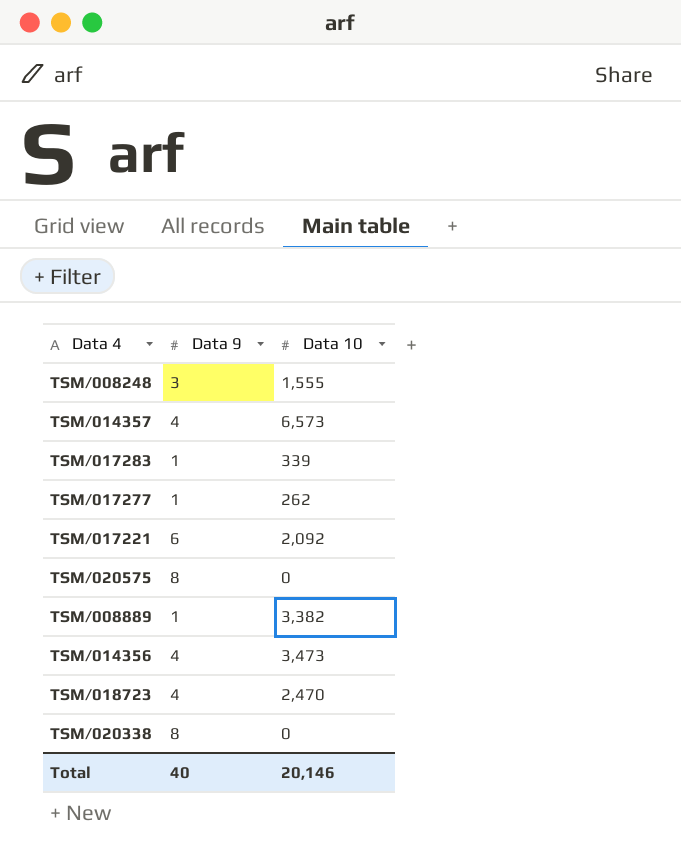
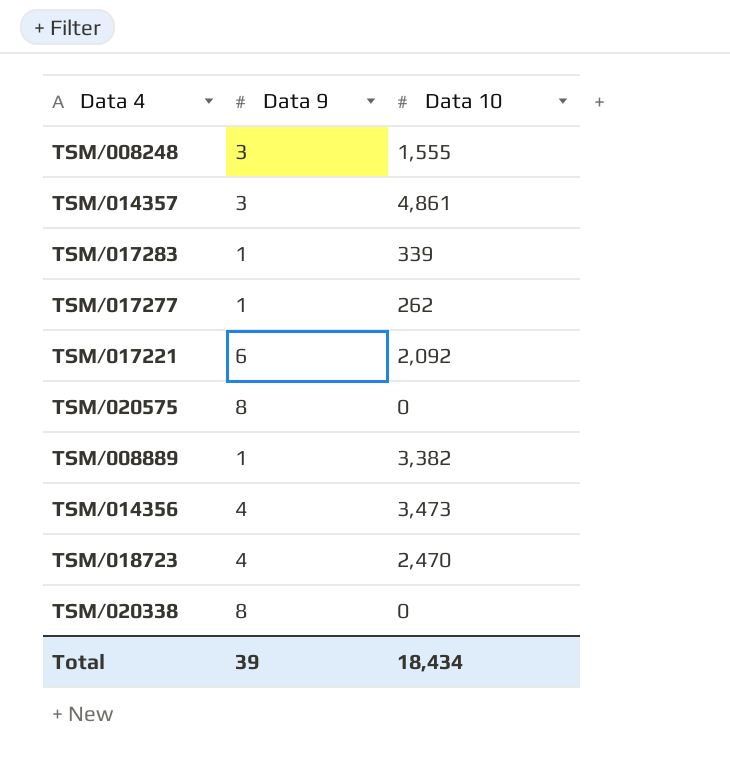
TSM/014357 | Data 9: 4 -> 3
TSM/014357 | Data 10: 6,573 -> 4,861
Total | Data 9: 40 -> 39
Total | Data 10: 20,146 -> 18,434

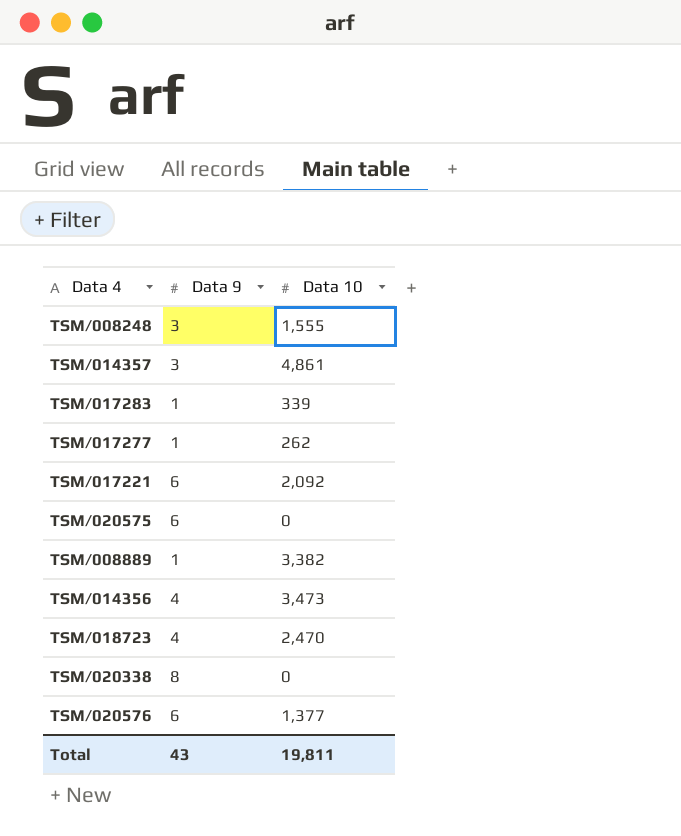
TSM/020575 | Data 9: 8 -> 6
row TSM/020576: none -> 6 | 1,377
Total | Data 9: 39 -> 43
Total | Data 10: 18,434 -> 19,811

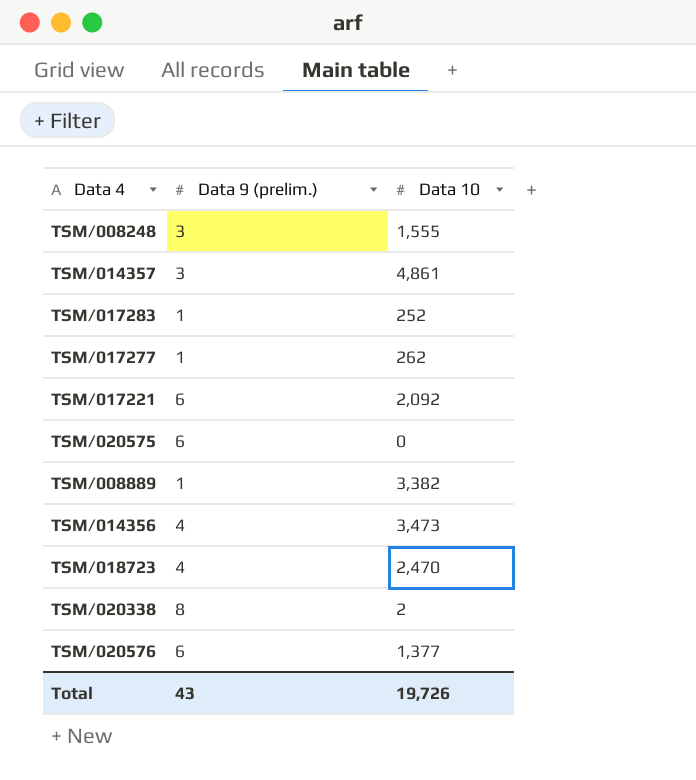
column name: Data 9 -> Data 9 (prelim.)
TSM/017283 | Data 10: 339 -> 252
TSM/020338 | Data 10: 0 -> 2
Total | Data 10: 19,811 -> 19,726

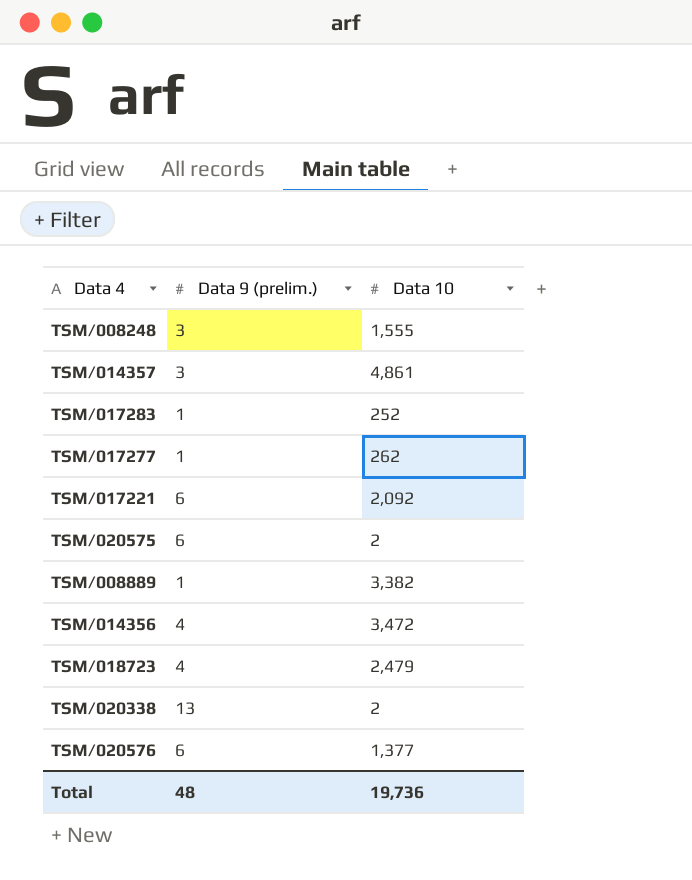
TSM/020575 | Data 10: 0 -> 2
TSM/014356 | Data 10: 3,473 -> 3,472
TSM/018723 | Data 10: 2,470 -> 2,479
TSM/020338 | Data 9 (prelim.): 8 -> 13
Total | Data 9 (prelim.): 43 -> 48
Total | Data 10: 19,726 -> 19,736

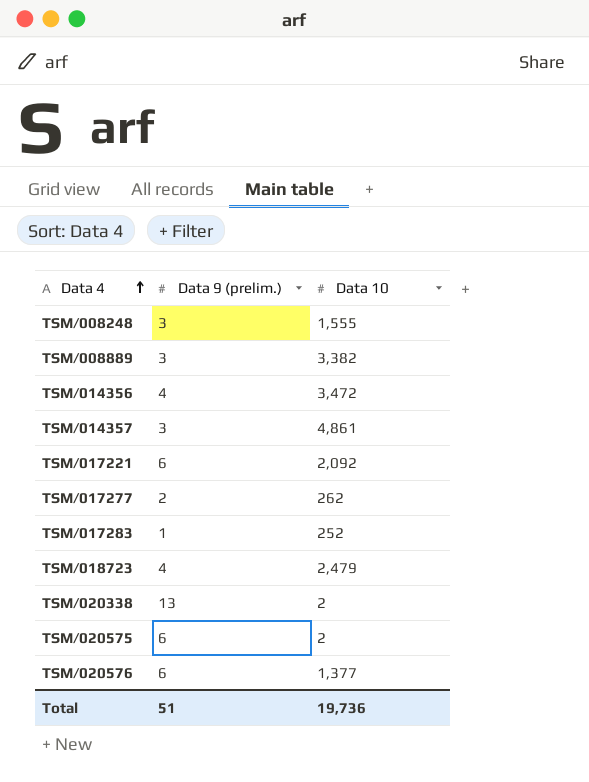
row order: none -> Data 4 ascending
TSM/008889 | Data 9 (prelim.): 1 -> 3
TSM/017277 | Data 9 (prelim.): 1 -> 2
Total | Data 9 (prelim.): 48 -> 51

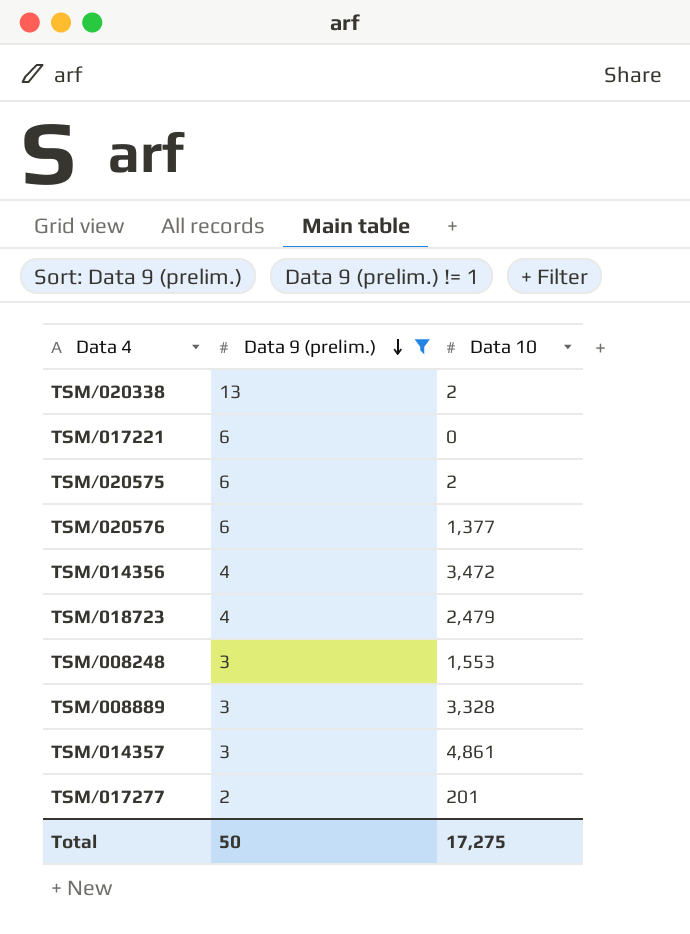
filter: none -> Data 9 (prelim.) != 1
row order: Data 4 ascending -> Data 9 (prelim.) descending
TSM/017221 | Data 10: 2,092 -> 0
TSM/008248 | Data 10: 1,555 -> 1,553
TSM/008889 | Data 10: 3,382 -> 3,328
TSM/017277 | Data 10: 262 -> 201
Total | Data 9 (prelim.): 51 -> 50
Total | Data 10: 19,736 -> 17,275

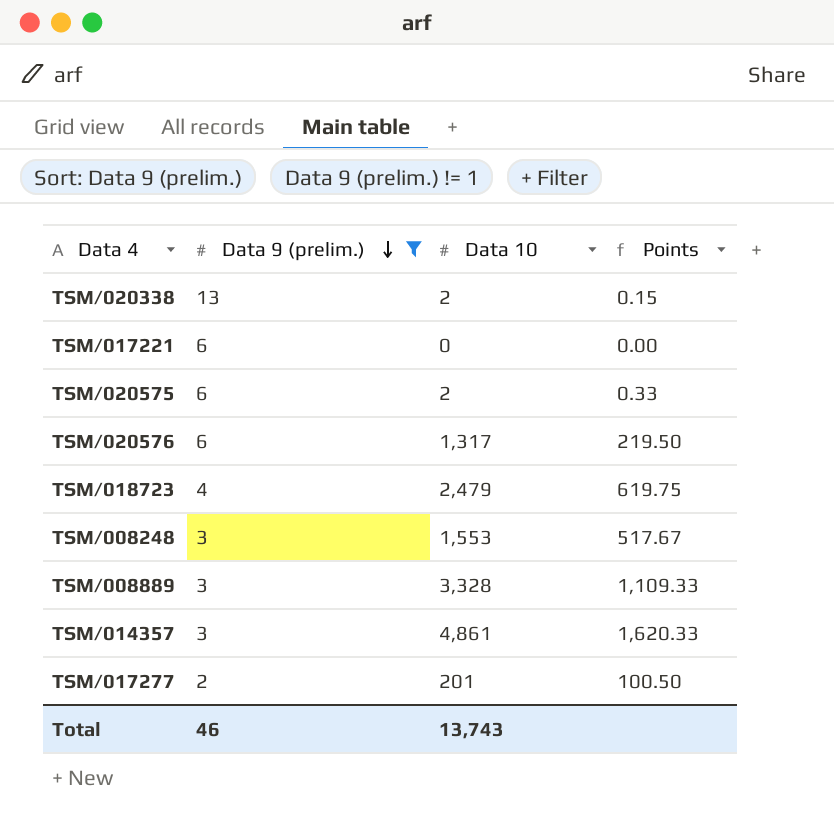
column Points | formula: none -> [Data 10] / [Data 9 (prelim.)]
row TSM/014356: 4 | 3,472 -> none
TSM/020576 | Data 10: 1,377 -> 1,317
Total | Data 9 (prelim.): 50 -> 46
Total | Data 10: 17,275 -> 13,743

